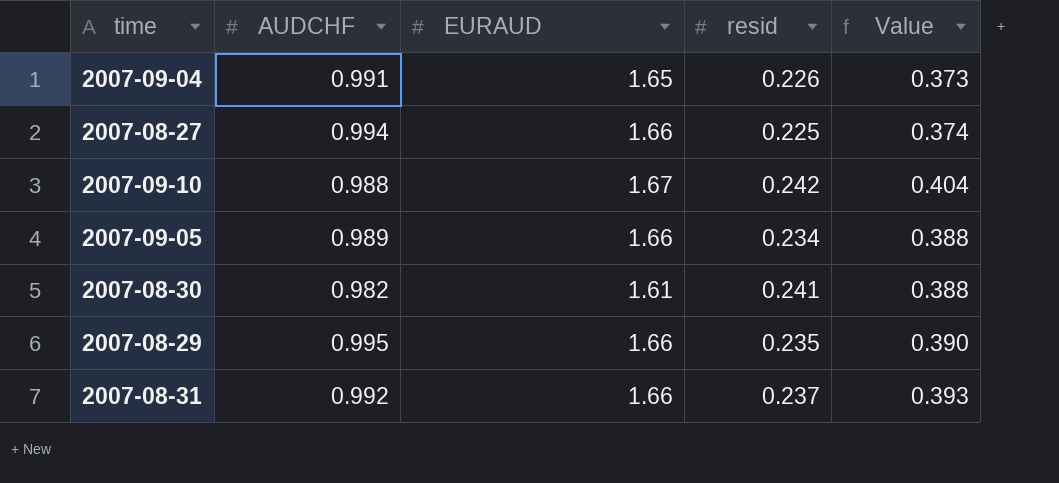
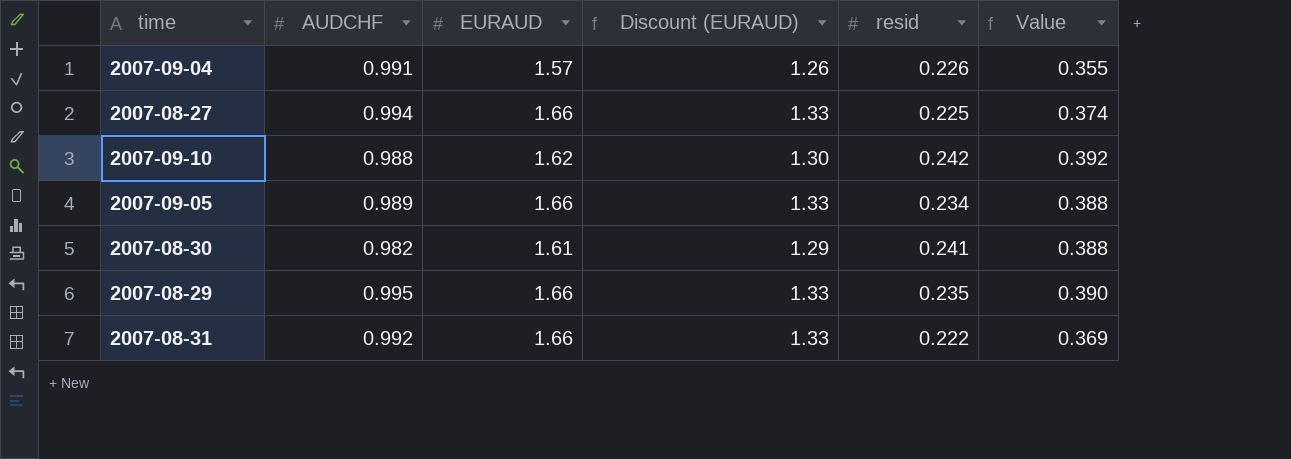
column Discount (EURAUD) | formula: none -> [EURAUD] * 0.8
2007-09-04 | EURAUD: 1.65 -> 1.57
2007-09-04 | Value: 0.373 -> 0.355
2007-09-10 | EURAUD: 1.67 -> 1.62
2007-09-10 | Value: 0.404 -> 0.392
2007-08-31 | resid: 0.237 -> 0.222
2007-08-31 | Value: 0.393 -> 0.369

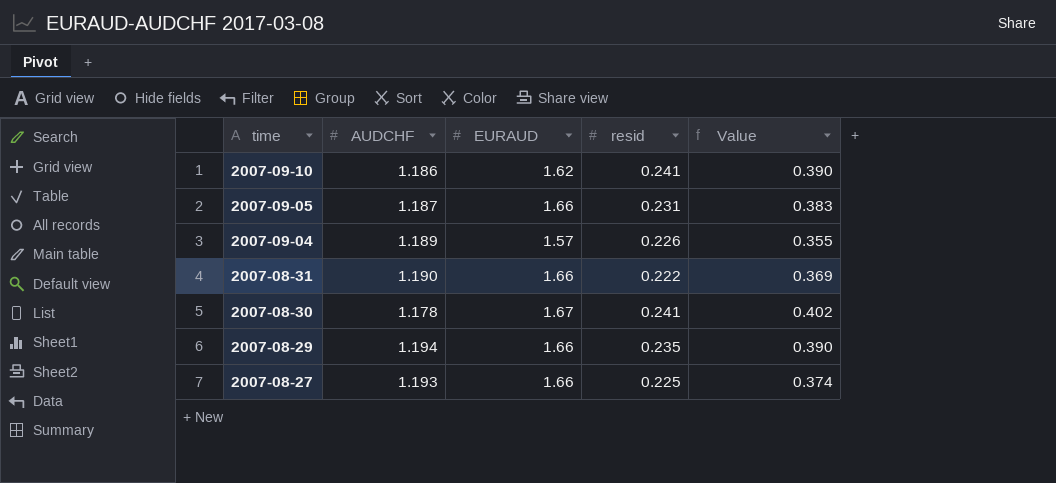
row order: none -> time descending
column Discount (EURAUD) | formula: [EURAUD] * 0.8 -> none
2007-09-10 | AUDCHF: 0.988 -> 1.186
2007-09-10 | resid: 0.242 -> 0.241
2007-09-10 | Value: 0.392 -> 0.390
2007-09-05 | AUDCHF: 0.989 -> 1.187
2007-09-05 | resid: 0.234 -> 0.231
2007-09-05 | Value: 0.388 -> 0.383
2007-09-04 | AUDCHF: 0.991 -> 1.189
2007-08-31 | AUDCHF: 0.992 -> 1.190
2007-08-30 | AUDCHF: 0.982 -> 1.178
2007-08-30 | EURAUD: 1.61 -> 1.67
2007-08-30 | Value: 0.388 -> 0.402
2007-08-29 | AUDCHF: 0.995 -> 1.194
2007-08-27 | AUDCHF: 0.994 -> 1.193

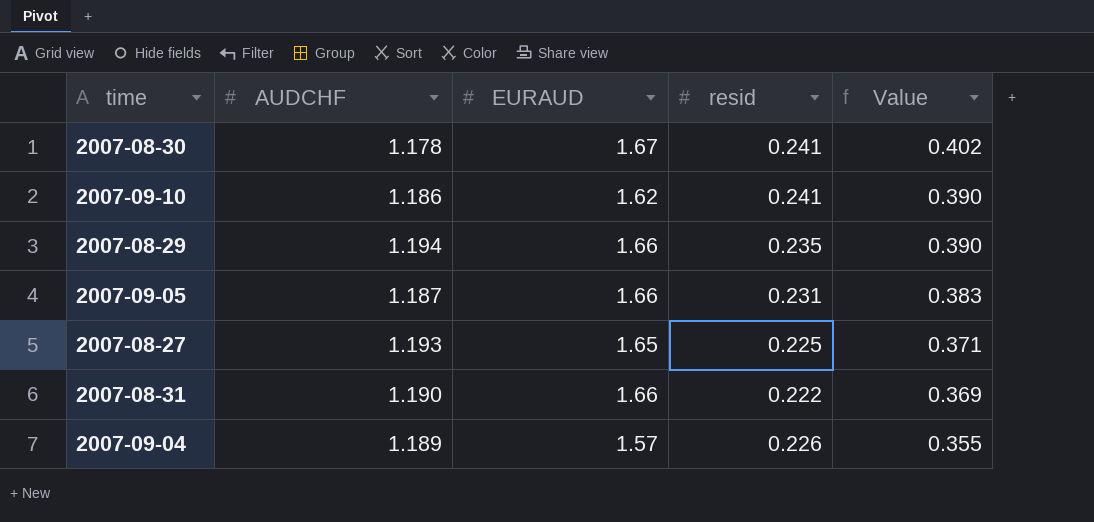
row order: time descending -> Value descending
2007-08-27 | EURAUD: 1.66 -> 1.65
2007-08-27 | Value: 0.374 -> 0.371

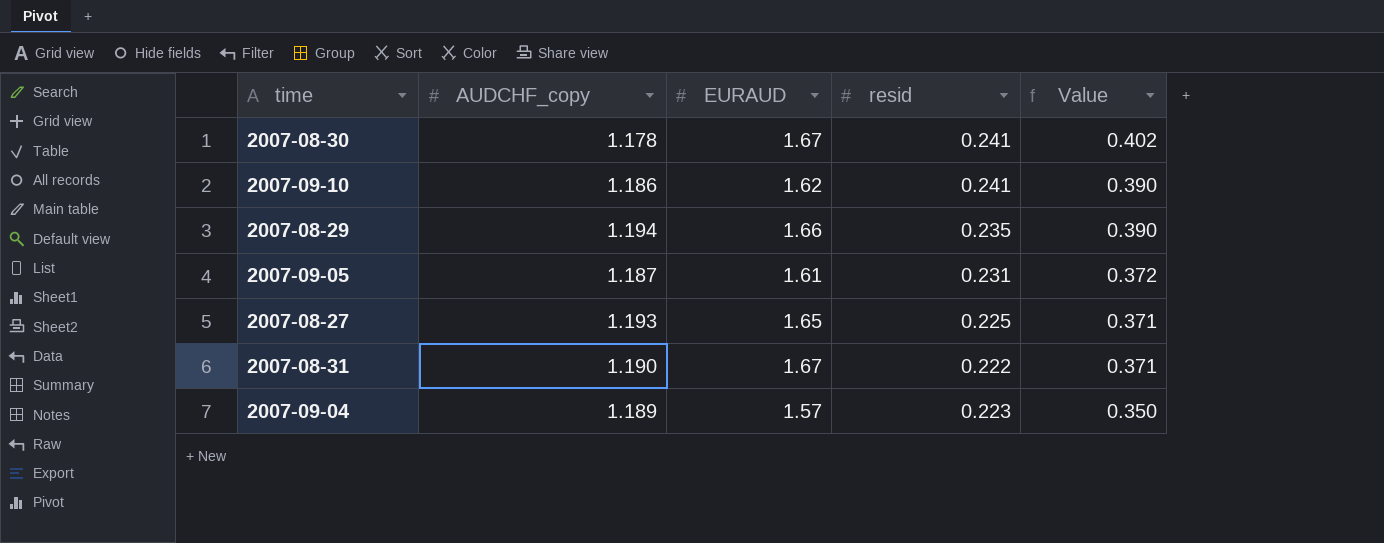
column name: AUDCHF -> AUDCHF_copy
2007-09-05 | EURAUD: 1.66 -> 1.61
2007-09-05 | Value: 0.383 -> 0.372
2007-08-31 | EURAUD: 1.66 -> 1.67
2007-08-31 | Value: 0.369 -> 0.371
2007-09-04 | resid: 0.226 -> 0.223
2007-09-04 | Value: 0.355 -> 0.350

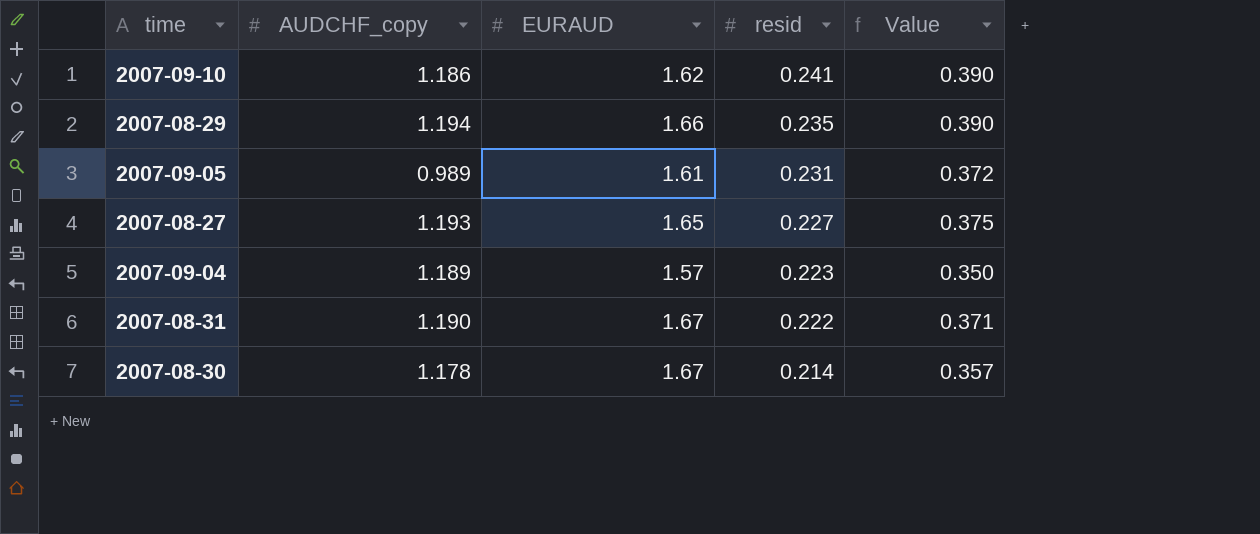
row order: Value descending -> resid descending
2007-09-05 | AUDCHF_copy: 1.187 -> 0.989
2007-08-27 | resid: 0.225 -> 0.227
2007-08-27 | Value: 0.371 -> 0.375
2007-08-30 | resid: 0.241 -> 0.214
2007-08-30 | Value: 0.402 -> 0.357

